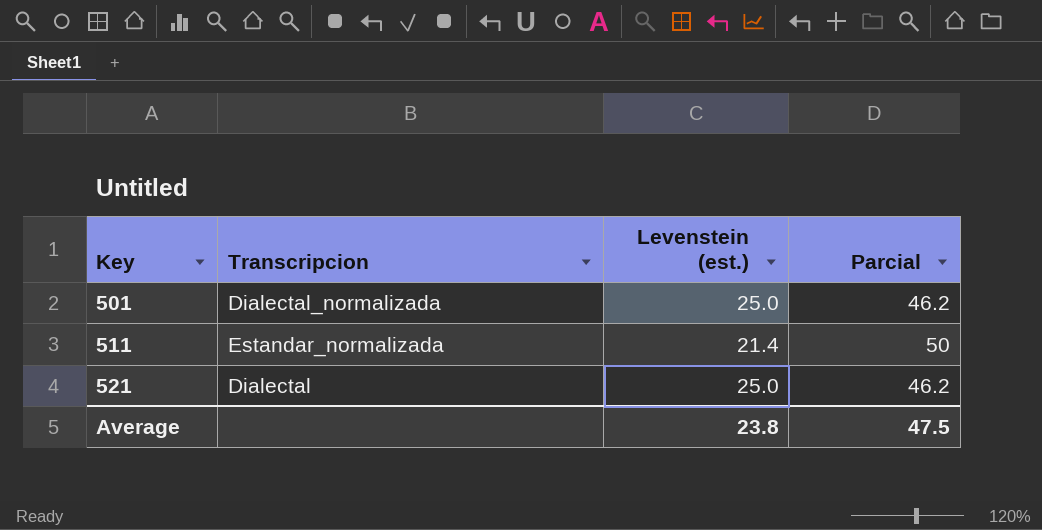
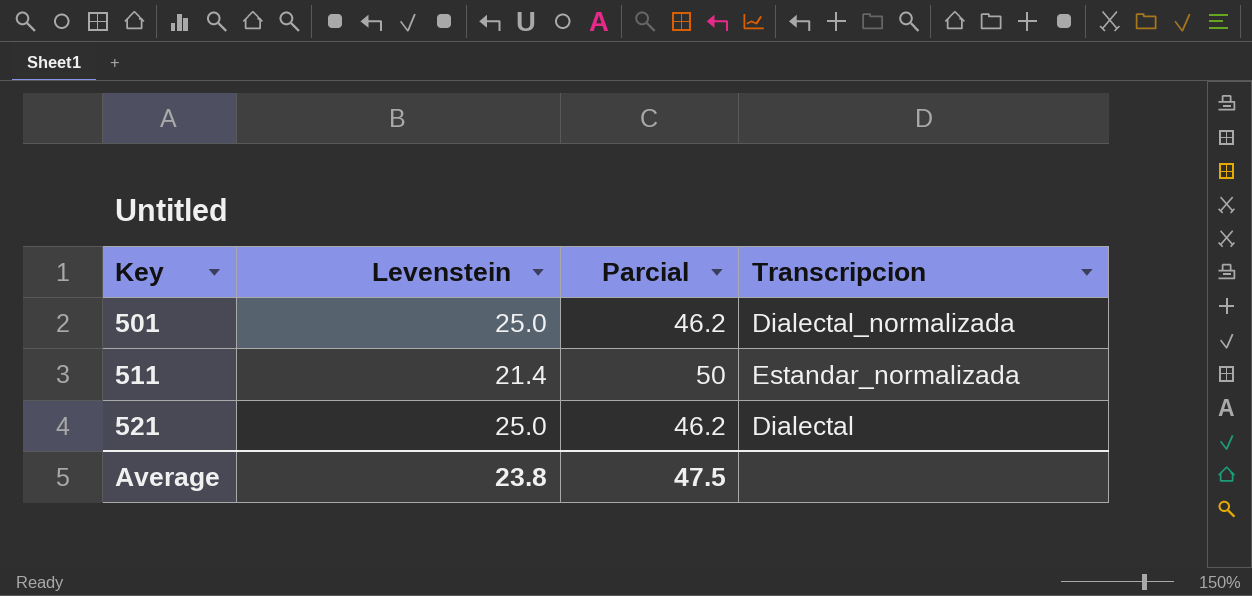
column name: Levenstein (est.) -> Levenstein
column Transcripcion | position: 2 -> 4

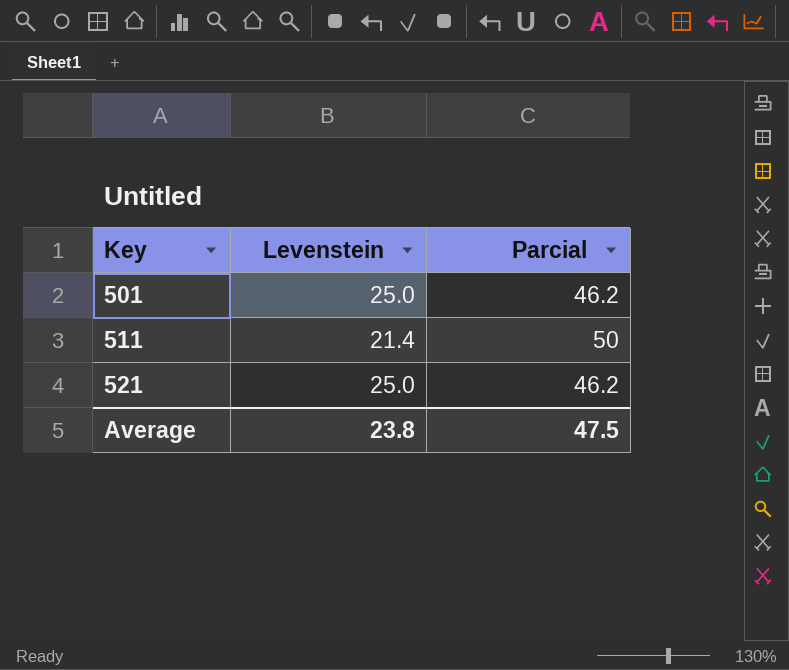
column Transcripcion | position: 4 -> none

